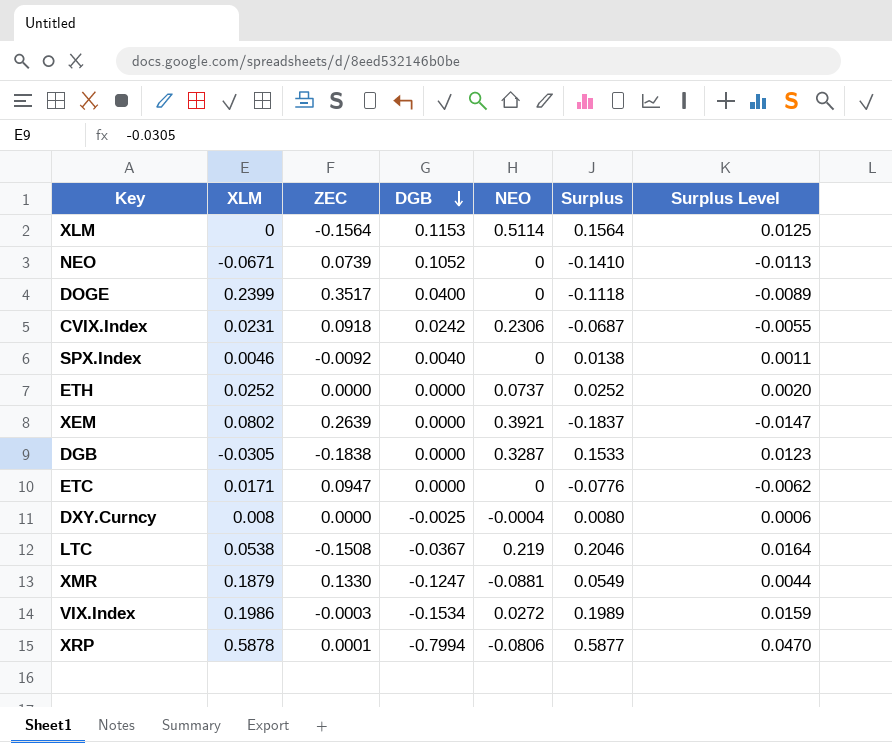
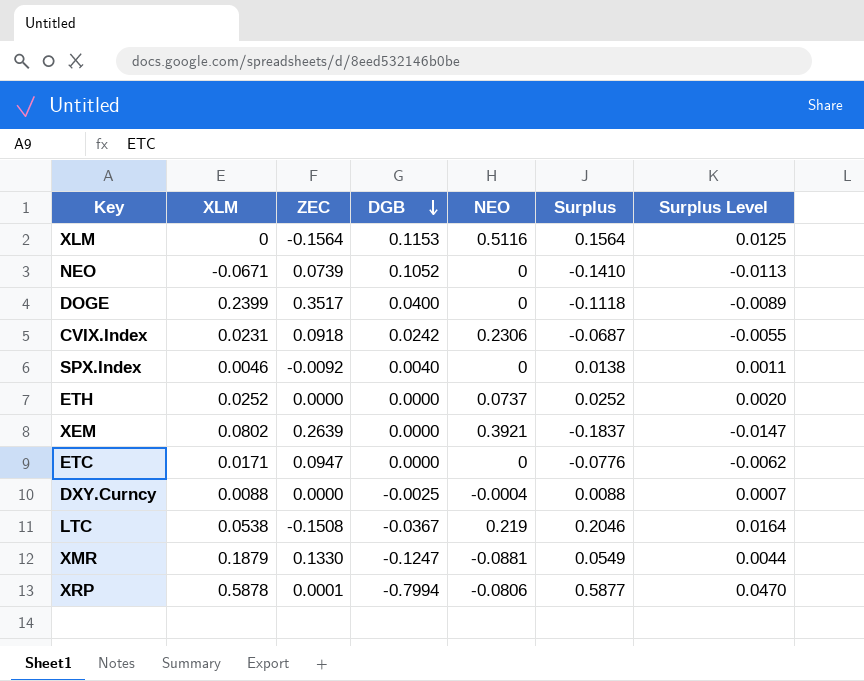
row DGB: -0.0305 | -0.1838 | 0.0000 | 0.3287 | 0.1533 | 0.0123 -> none
row VIX.Index: 0.1986 | -0.0003 | -0.1534 | 0.0272 | 0.1989 | 0.0159 -> none
XLM | NEO: 0.5114 -> 0.5116
DXY.Curncy | XLM: 0.008 -> 0.0088
DXY.Curncy | Surplus: 0.0080 -> 0.0088
DXY.Curncy | Surplus Level: 0.0006 -> 0.0007

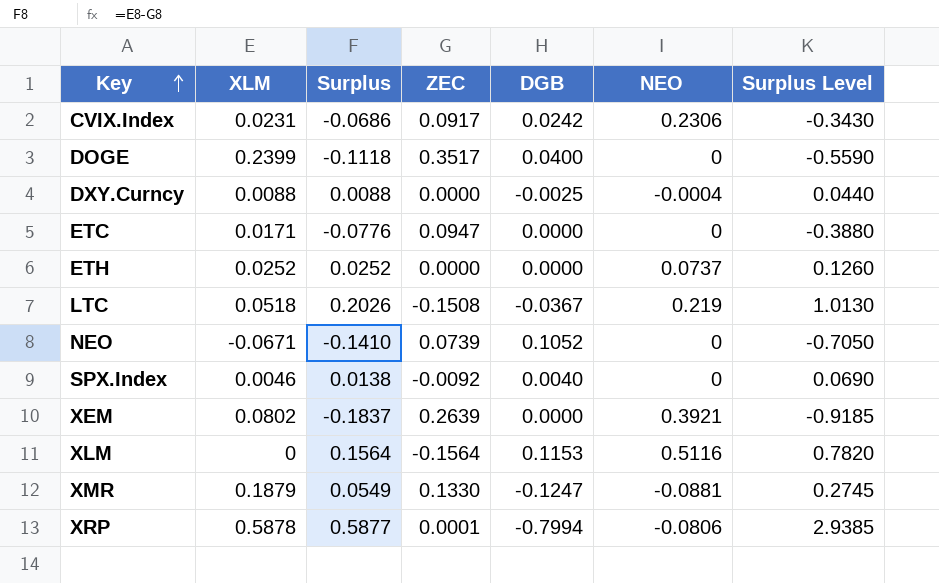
row order: DGB descending -> Key ascending
column Surplus | position: 6 -> 3
column Surplus Level | formula: [Surplus] * 0.08 -> [Surplus] * 5
CVIX.Index | Surplus: -0.0687 -> -0.0686
CVIX.Index | ZEC: 0.0918 -> 0.0917
LTC | XLM: 0.0538 -> 0.0518
LTC | Surplus: 0.2046 -> 0.2026

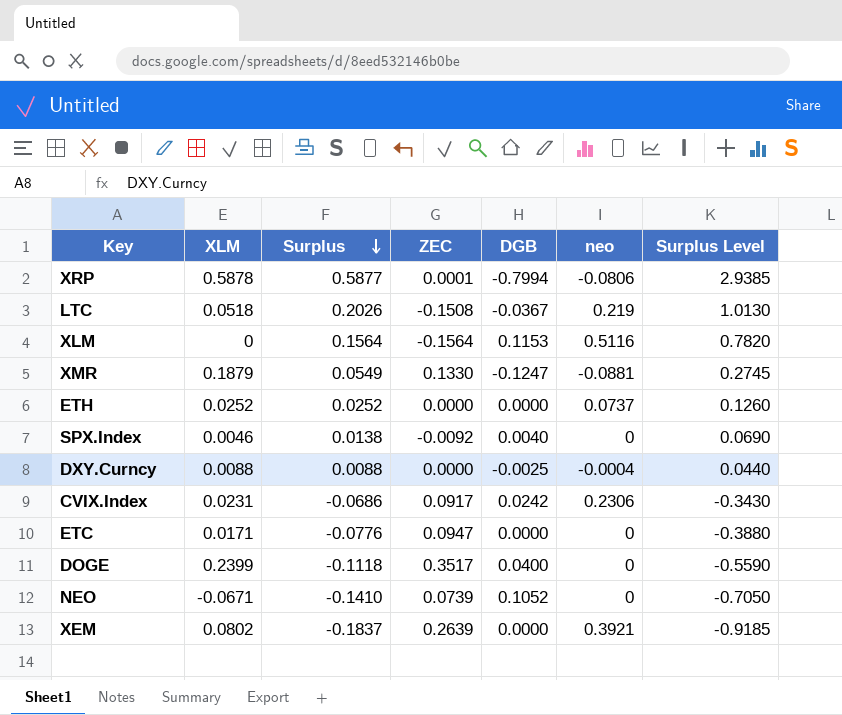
row order: Key ascending -> Surplus descending
column name: NEO -> neo

